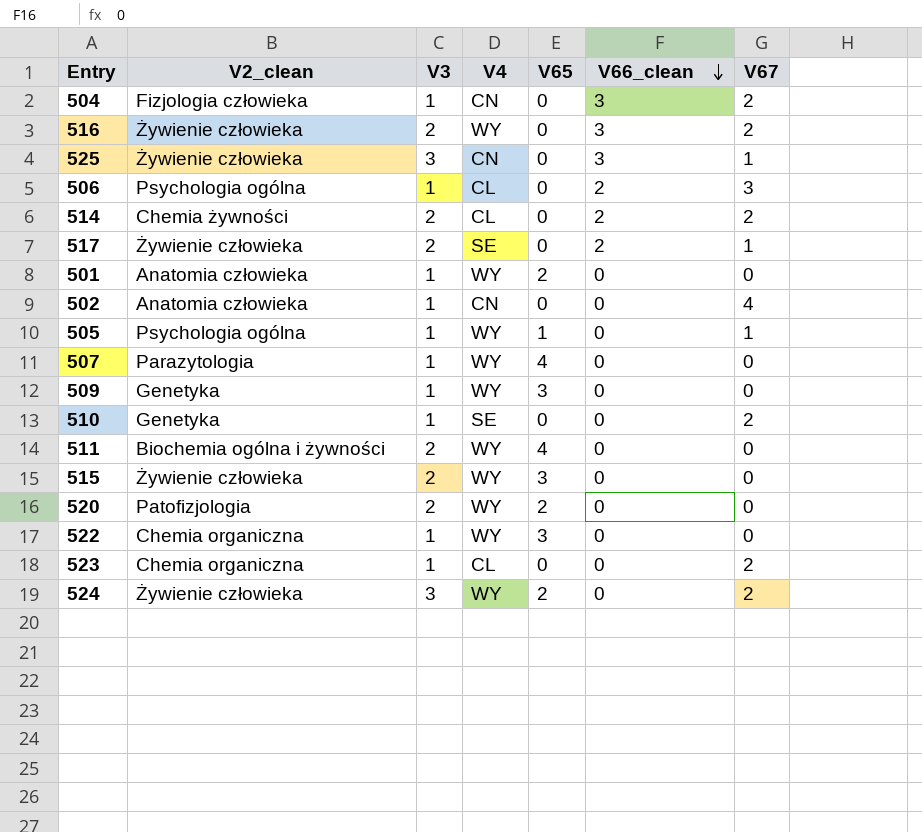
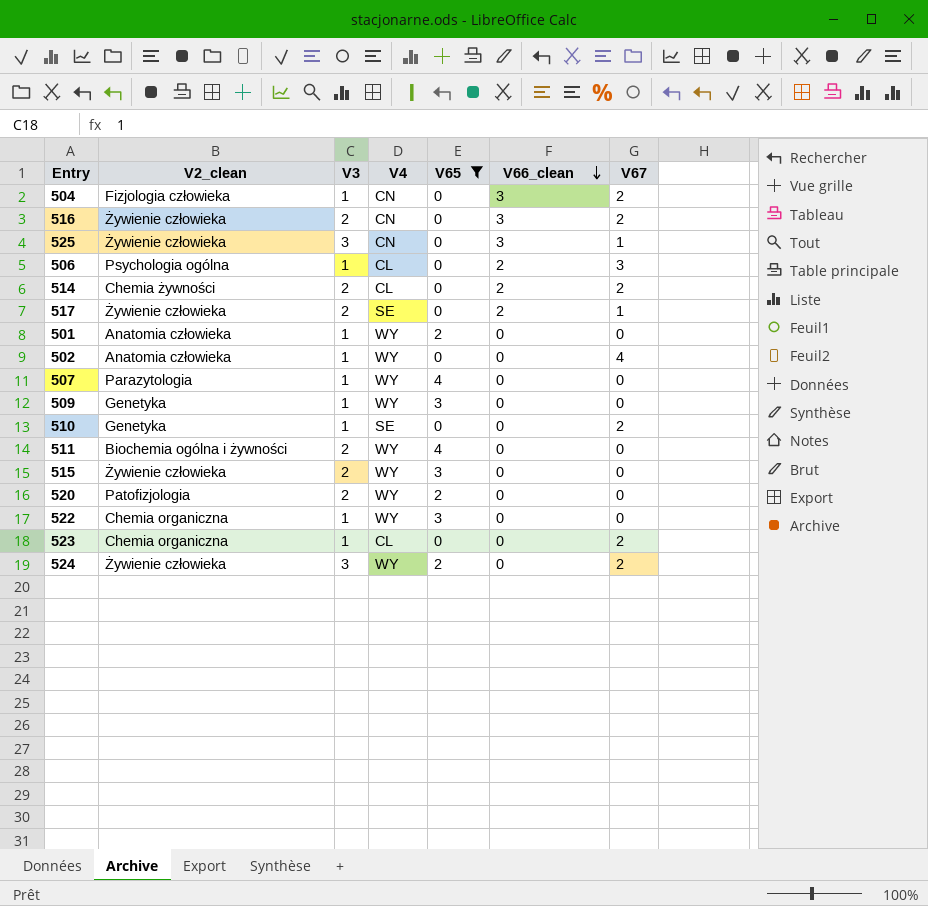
filter: none -> V65 != 1
516 | V4: WY -> CN
502 | V4: CN -> WY

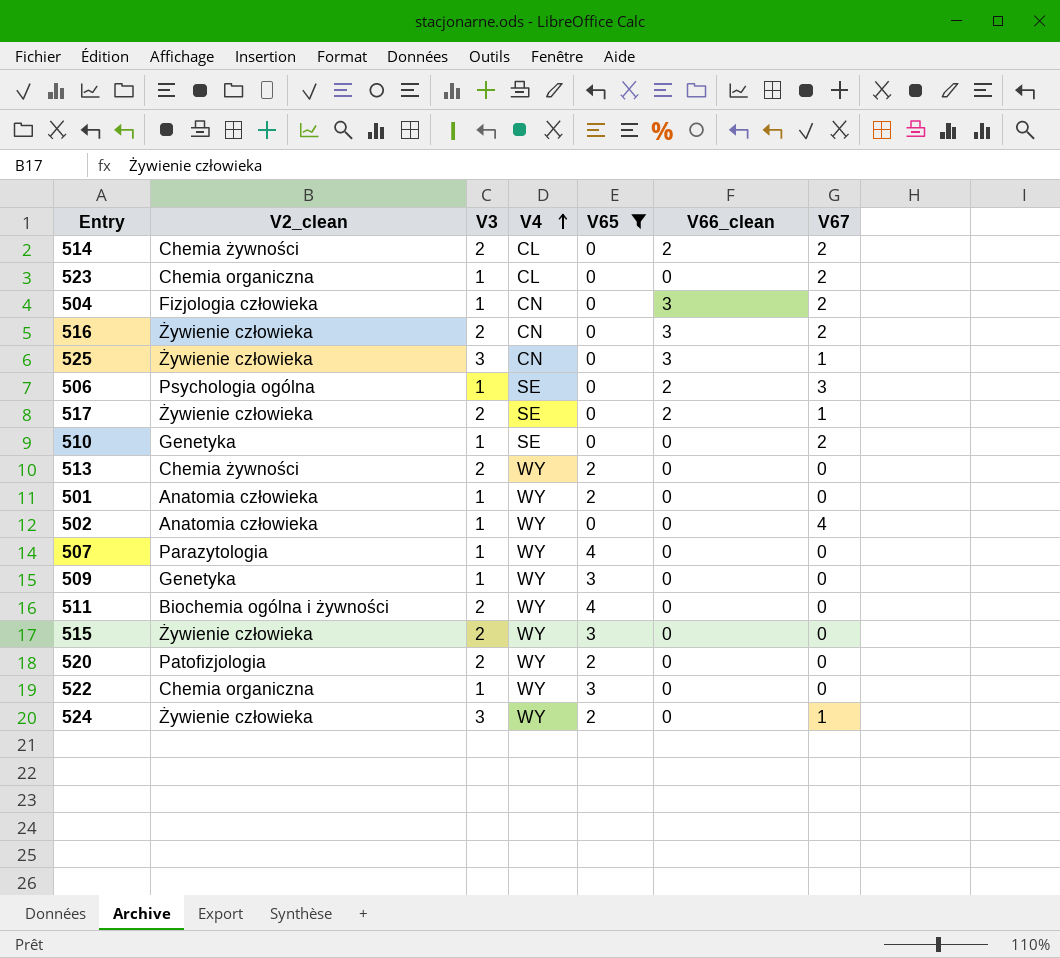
row order: V66_clean descending -> V4 ascending
506 | V4: CL -> SE
row 513: none -> Chemia żywności | 2 | WY | 2 | 0 | 0
524 | V67: 2 -> 1

